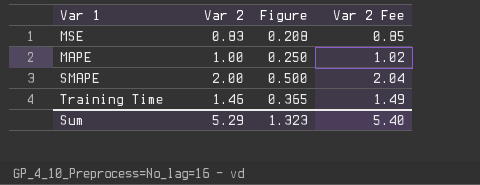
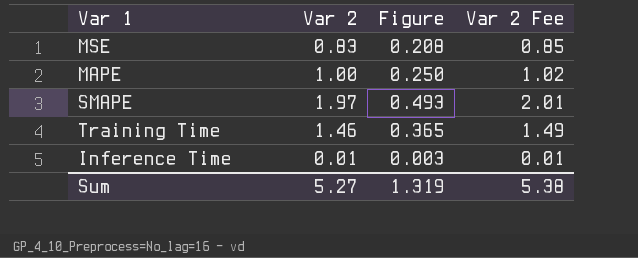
SMAPE | Var 2: 2.00 -> 1.97
SMAPE | Figure: 0.500 -> 0.493
SMAPE | Var 2 Fee: 2.04 -> 2.01
row Inference Time: none -> 0.01 | 0.003 | 0.01
Sum | Var 2: 5.29 -> 5.27
Sum | Figure: 1.323 -> 1.319
Sum | Var 2 Fee: 5.40 -> 5.38

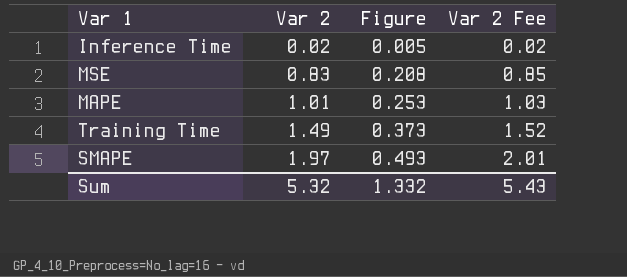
row order: none -> Var 2 ascending
Inference Time | Var 2: 0.01 -> 0.02
Inference Time | Figure: 0.003 -> 0.005
Inference Time | Var 2 Fee: 0.01 -> 0.02
MAPE | Var 2: 1.00 -> 1.01
MAPE | Figure: 0.250 -> 0.253
MAPE | Var 2 Fee: 1.02 -> 1.03
Training Time | Var 2: 1.46 -> 1.49
Training Time | Figure: 0.365 -> 0.373
Training Time | Var 2 Fee: 1.49 -> 1.52
Sum | Var 2: 5.27 -> 5.32
Sum | Figure: 1.319 -> 1.332
Sum | Var 2 Fee: 5.38 -> 5.43

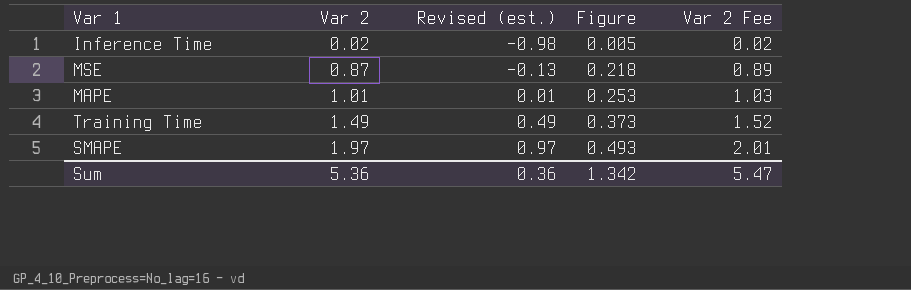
column Revised (est.) | formula: none -> [Var 2] - 1
MSE | Var 2: 0.83 -> 0.87
MSE | Figure: 0.208 -> 0.218
MSE | Var 2 Fee: 0.85 -> 0.89
Sum | Var 2: 5.32 -> 5.36
Sum | Figure: 1.332 -> 1.342
Sum | Var 2 Fee: 5.43 -> 5.47

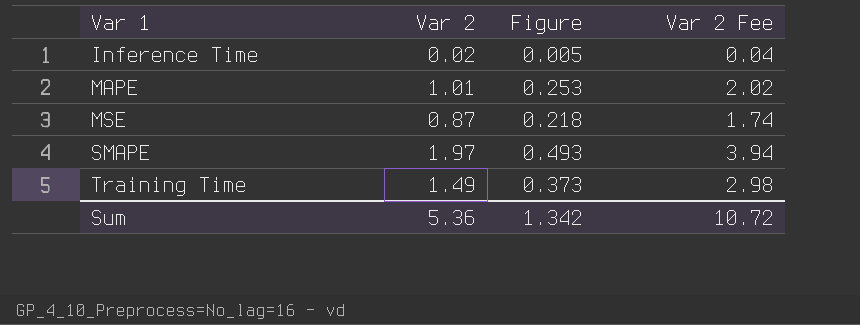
row order: Var 2 ascending -> Var 1 ascending
column Revised (est.) | formula: [Var 2] - 1 -> none
column Var 2 Fee | formula: [Var 2] * 1.02 -> [Var 2] * 2
Sum | Var 2 Fee: 5.47 -> 10.72

